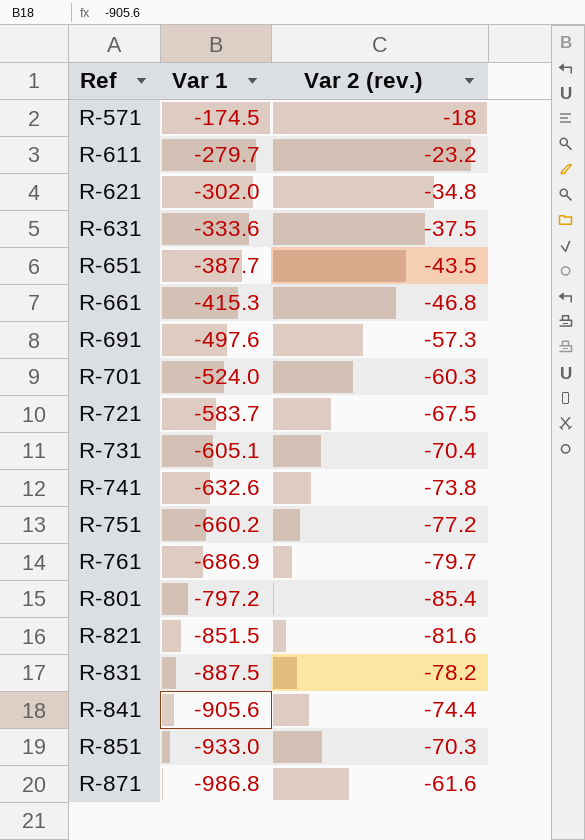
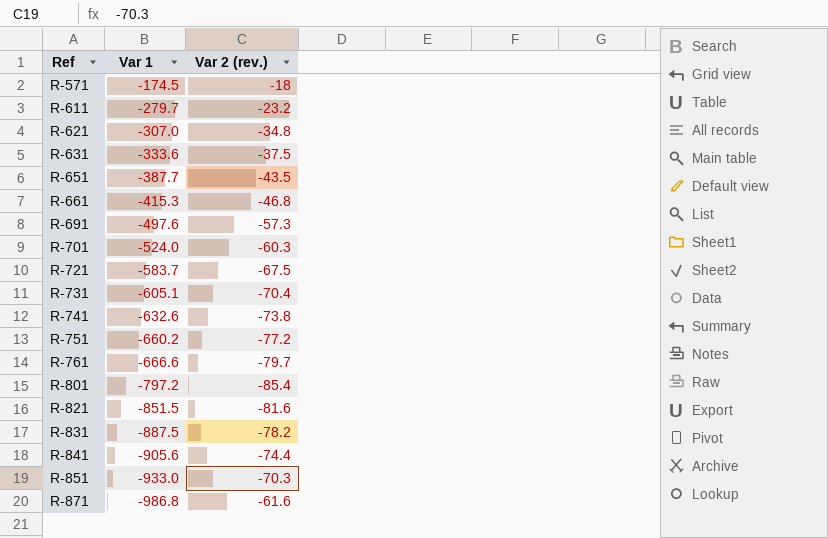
R-621 | Var 1: -302.0 -> -307.0
R-761 | Var 1: -686.9 -> -666.6

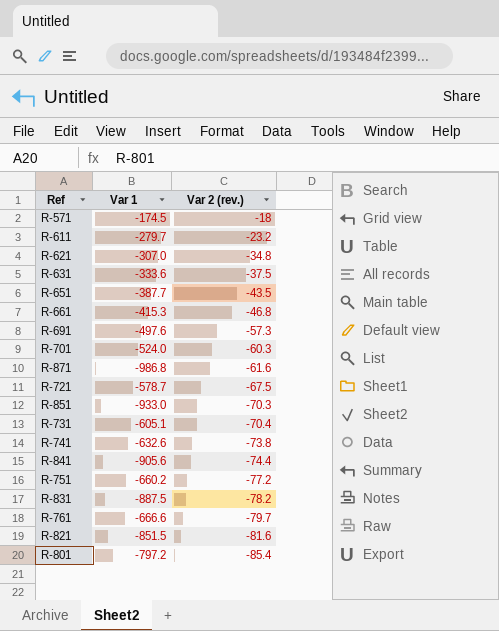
row order: Ref ascending -> Var 2 (rev.) descending
R-721 | Var 1: -583.7 -> -578.7

